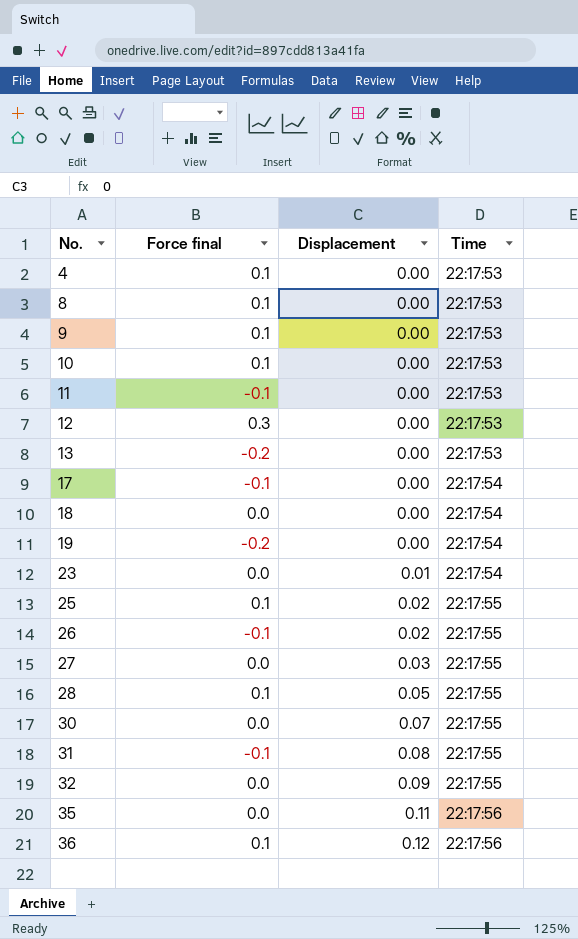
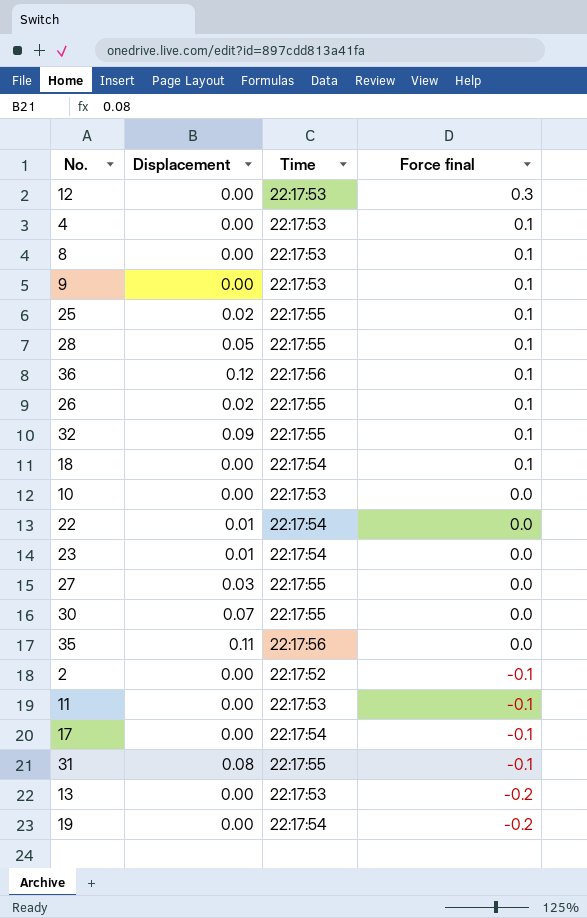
row order: No. ascending -> Force final descending
column Force final | position: 2 -> 4
26 | Force final: -0.1 -> 0.1
32 | Force final: 0.0 -> 0.1
18 | Force final: 0.0 -> 0.1
10 | Force final: 0.1 -> 0.0
row 22: none -> 0.01 | 22:17:54 | 0.0
row 2: none -> 0.00 | 22:17:52 | -0.1

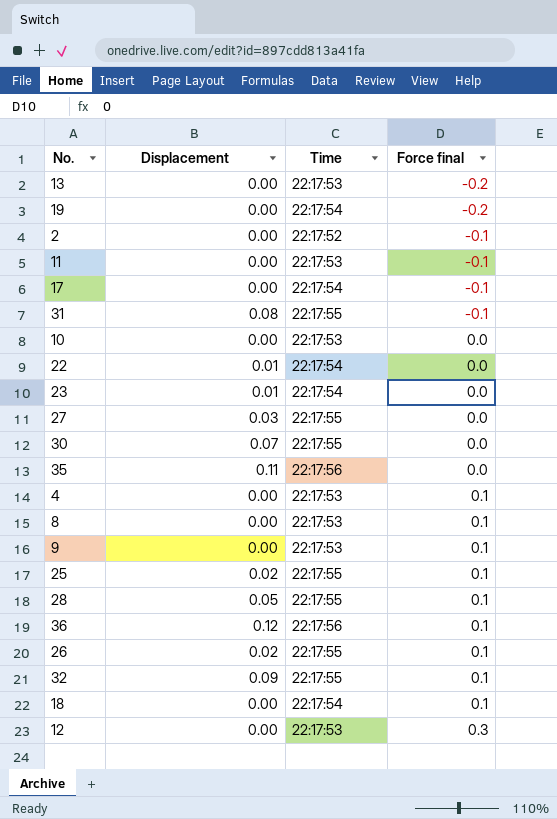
row order: Force final descending -> Force final ascending

